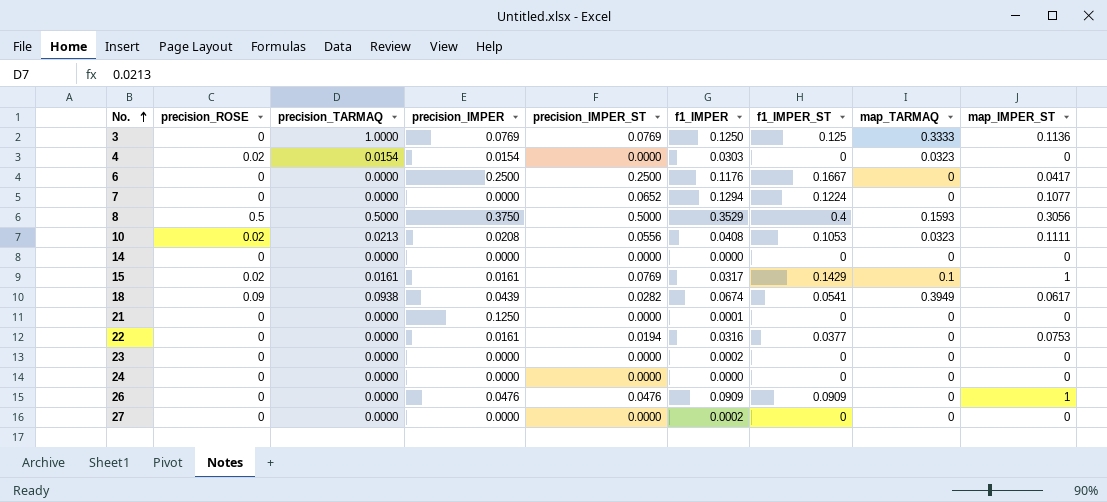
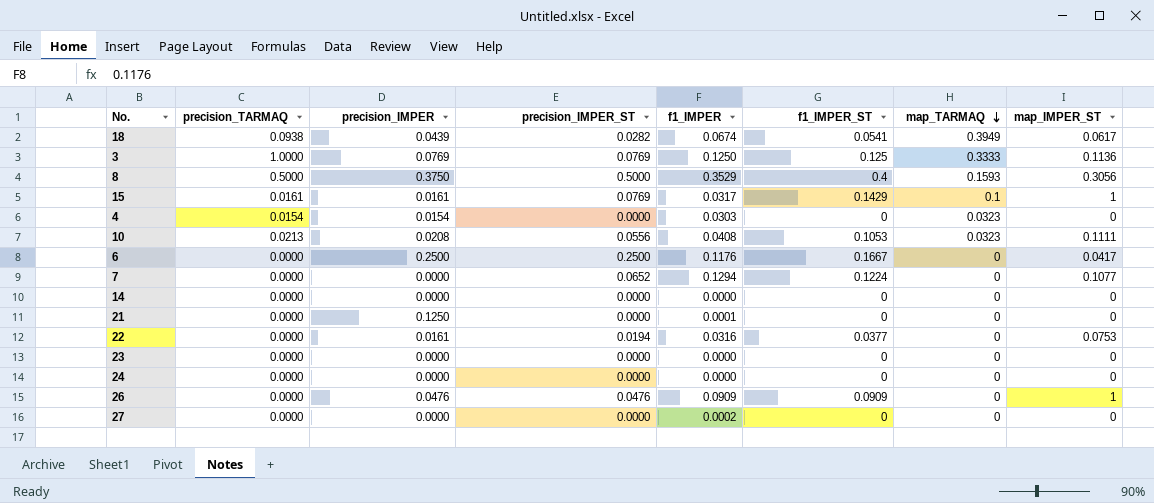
row order: No. ascending -> map_TARMAQ descending
column precision_ROSE | position: 2 -> none
23 | f1_IMPER: 0.0002 -> 0.0000

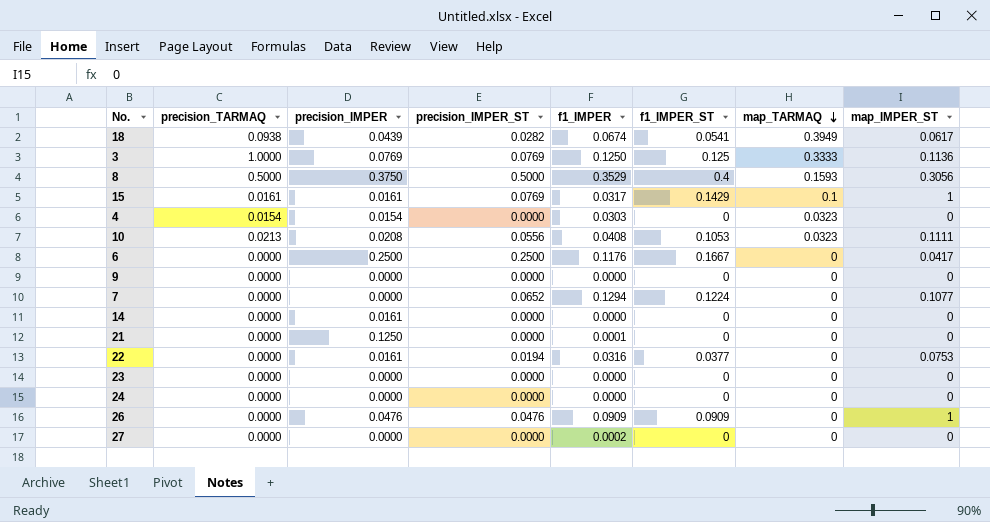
row 9: none -> 0.0000 | 0.0000 | 0.0000 | 0.0000 | 0 | 0 | 0
14 | precision_IMPER: 0.0000 -> 0.0161

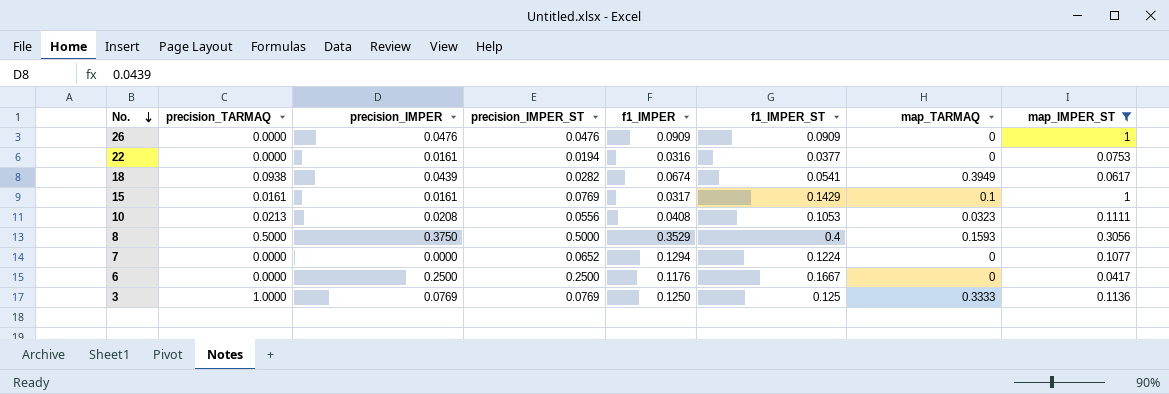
filter: none -> map_IMPER_ST != 0
row order: map_TARMAQ descending -> No. descending

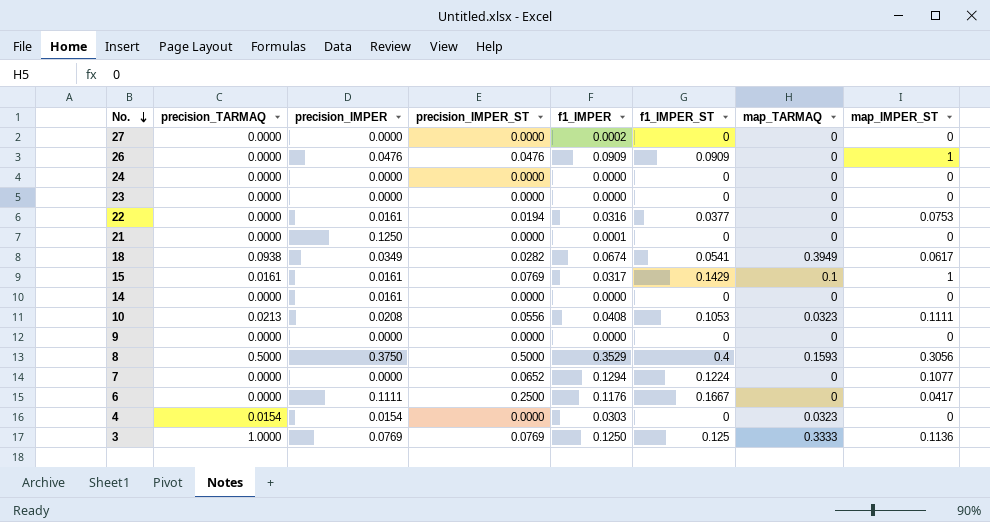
filter: map_IMPER_ST != 0 -> none
18 | precision_IMPER: 0.0439 -> 0.0349
6 | precision_IMPER: 0.2500 -> 0.1111

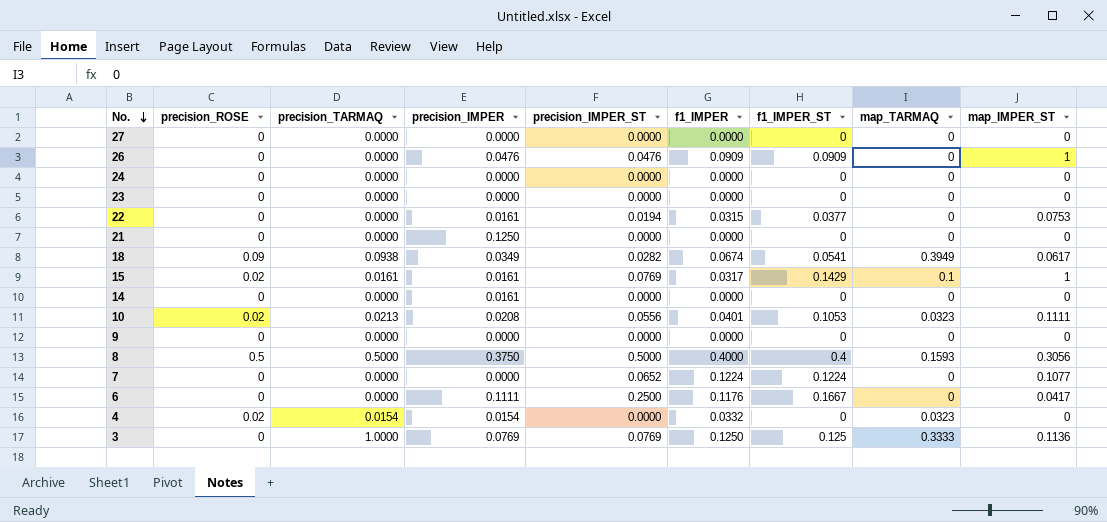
column precision_ROSE | position: none -> 2
27 | f1_IMPER: 0.0002 -> 0.0000
22 | f1_IMPER: 0.0316 -> 0.0315
21 | f1_IMPER: 0.0001 -> 0.0000
10 | f1_IMPER: 0.0408 -> 0.0401
8 | f1_IMPER: 0.3529 -> 0.4000
7 | f1_IMPER: 0.1294 -> 0.1224
4 | f1_IMPER: 0.0303 -> 0.0332

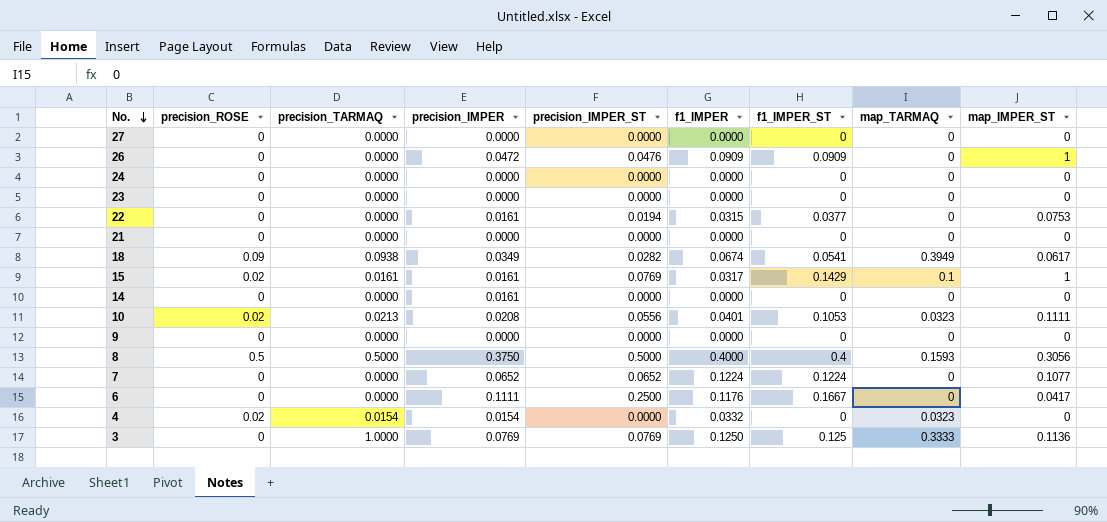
26 | precision_IMPER: 0.0476 -> 0.0472
21 | precision_IMPER: 0.1250 -> 0.0000
7 | precision_IMPER: 0.0000 -> 0.0652

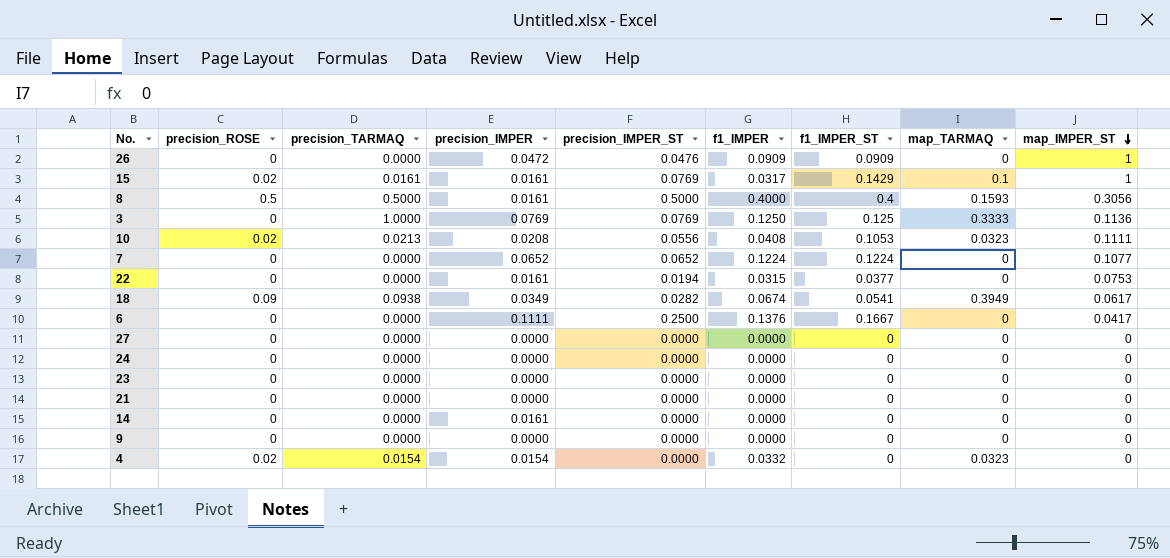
row order: No. descending -> map_IMPER_ST descending
8 | precision_IMPER: 0.3750 -> 0.0161
10 | f1_IMPER: 0.0401 -> 0.0408
6 | f1_IMPER: 0.1176 -> 0.1376

